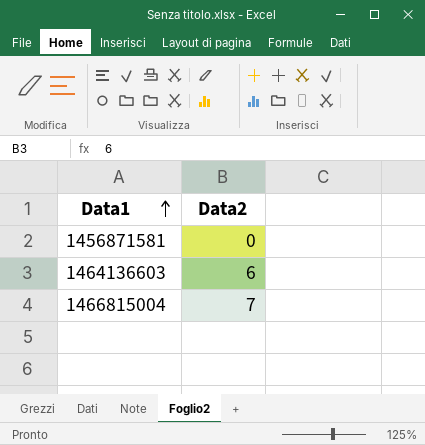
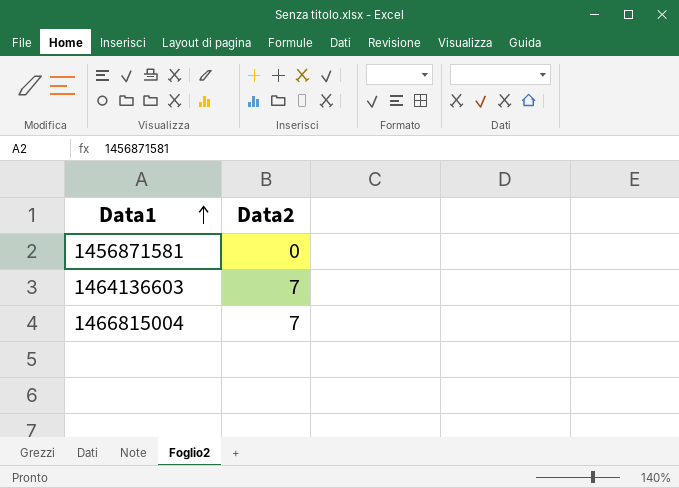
1464136603 | Data2: 6 -> 7

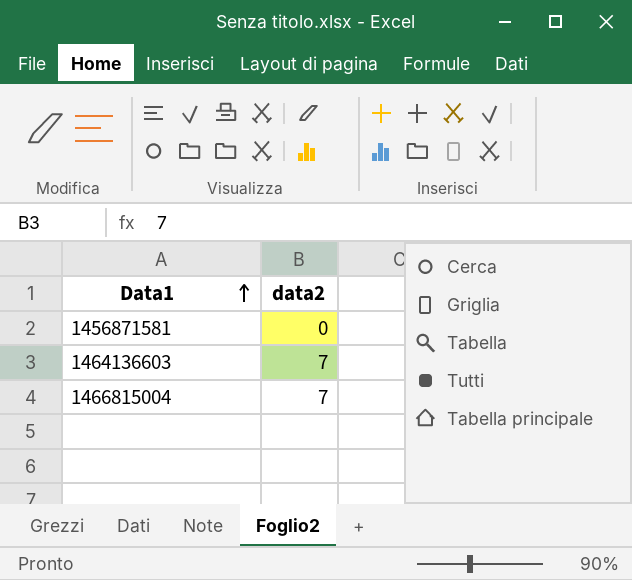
column name: Data2 -> data2

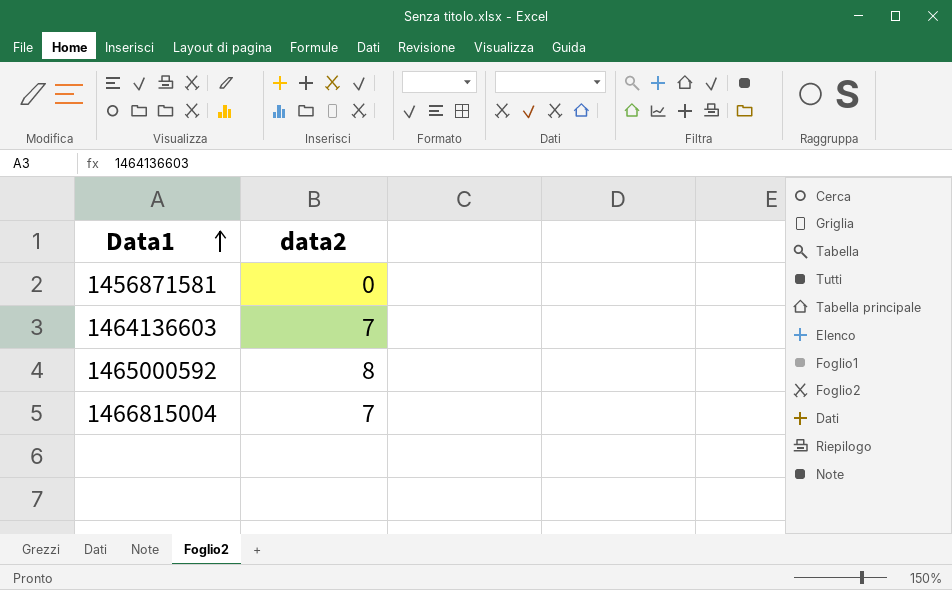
row 1465000592: none -> 8

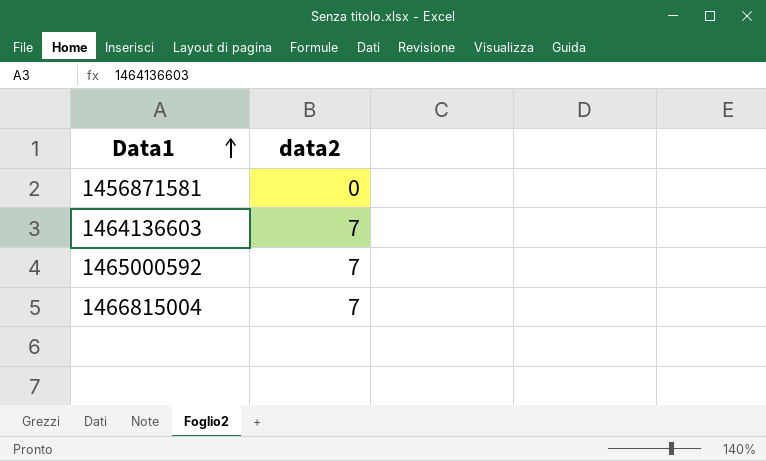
1465000592 | data2: 8 -> 7

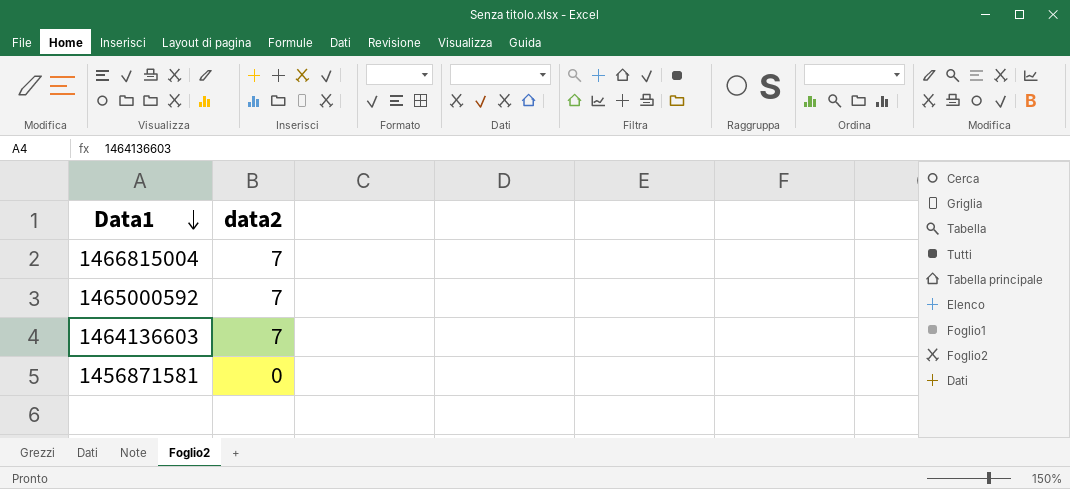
row order: Data1 ascending -> Data1 descending

